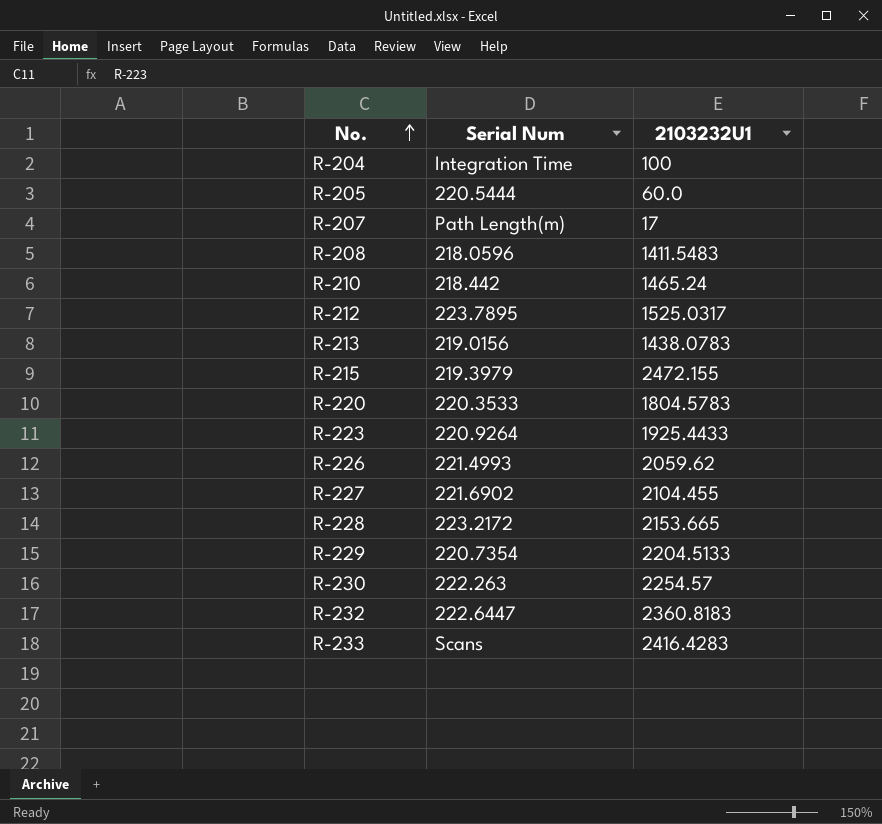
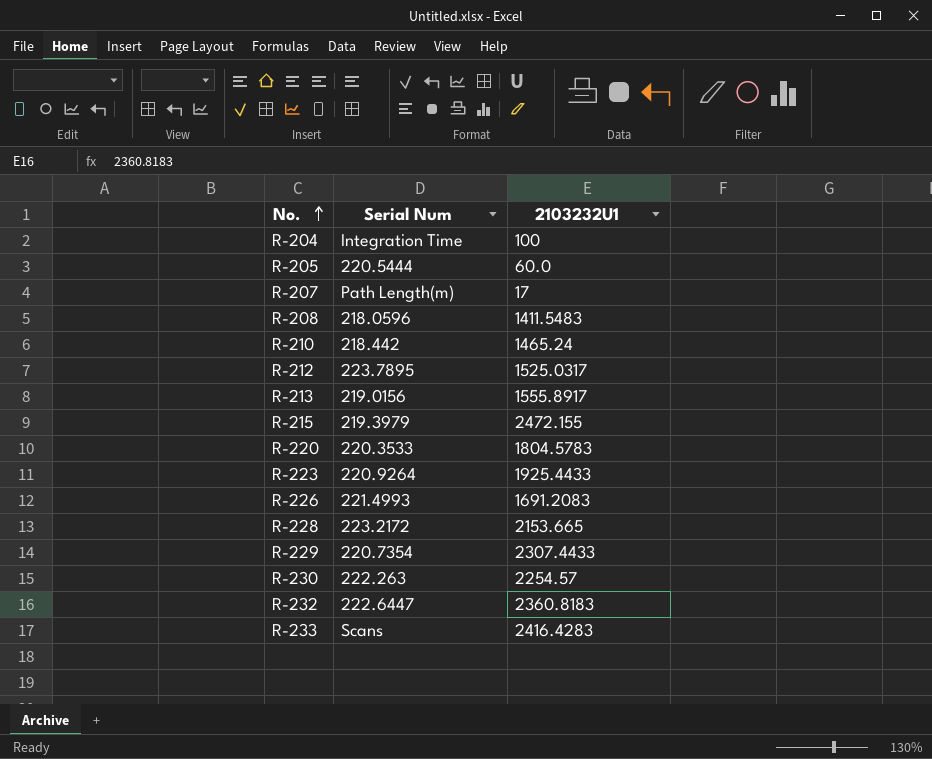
row R-227: 221.6902 | 2104.455 -> none
R-213 | 2103232U1: 1438.0783 -> 1555.8917
R-226 | 2103232U1: 2059.62 -> 1691.2083
R-229 | 2103232U1: 2204.5133 -> 2307.4433

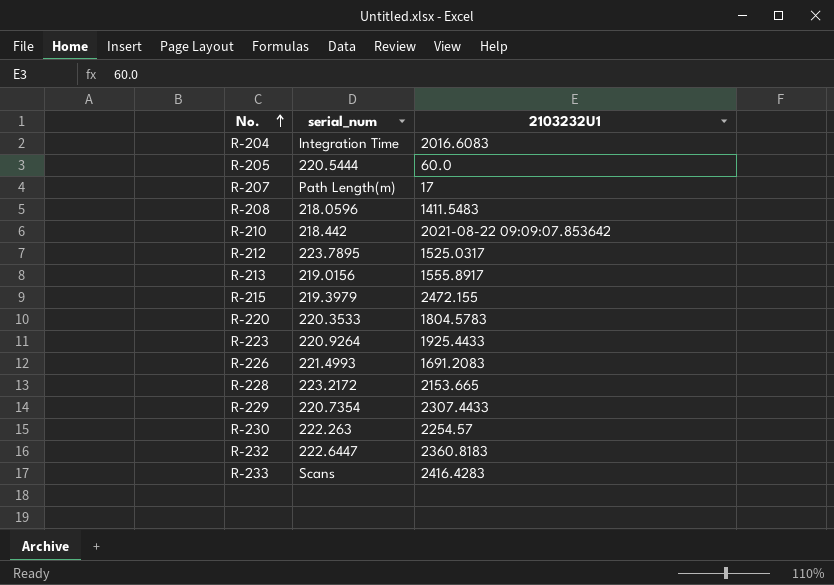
column name: Serial Num -> serial_num
R-204 | 2103232U1: 100 -> 2016.6083
R-210 | 2103232U1: 1465.24 -> 2021-08-22 09:09:07.853642

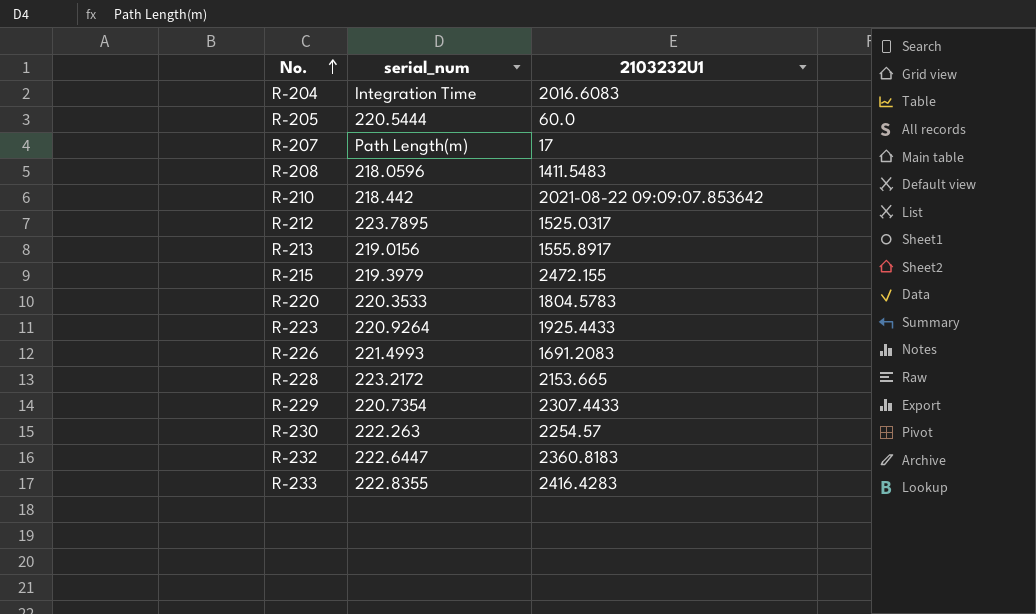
R-233 | serial_num: Scans -> 222.8355

